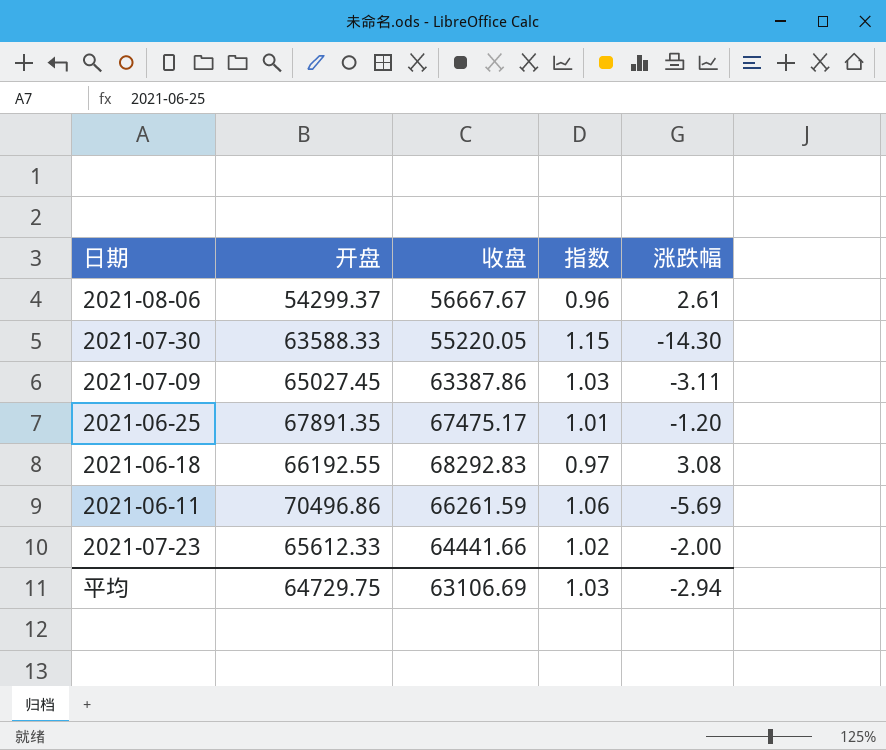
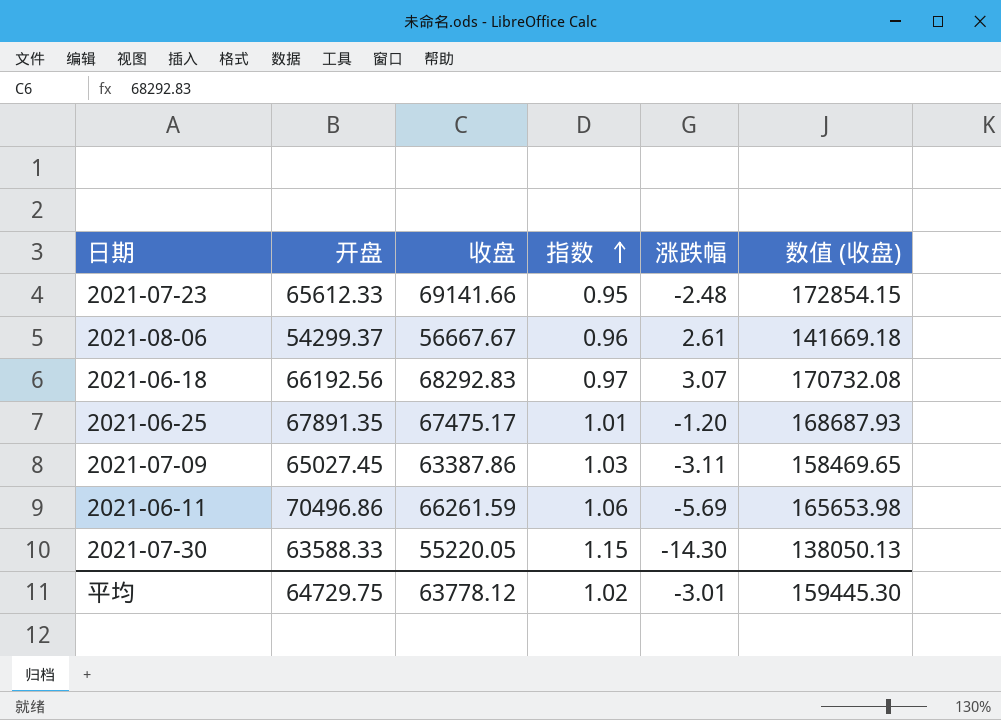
row order: none -> 指数 ascending
column 数值 (收盘) | formula: none -> [收盘] * 2.5
2021-07-23 | 收盘: 64441.66 -> 69141.66
2021-07-23 | 指数: 1.02 -> 0.95
2021-07-23 | 涨跌幅: -2.00 -> -2.48
2021-06-18 | 开盘: 66192.55 -> 66192.56
2021-06-18 | 涨跌幅: 3.08 -> 3.07
平均 | 收盘: 63106.69 -> 63778.12
平均 | 指数: 1.03 -> 1.02
平均 | 涨跌幅: -2.94 -> -3.01

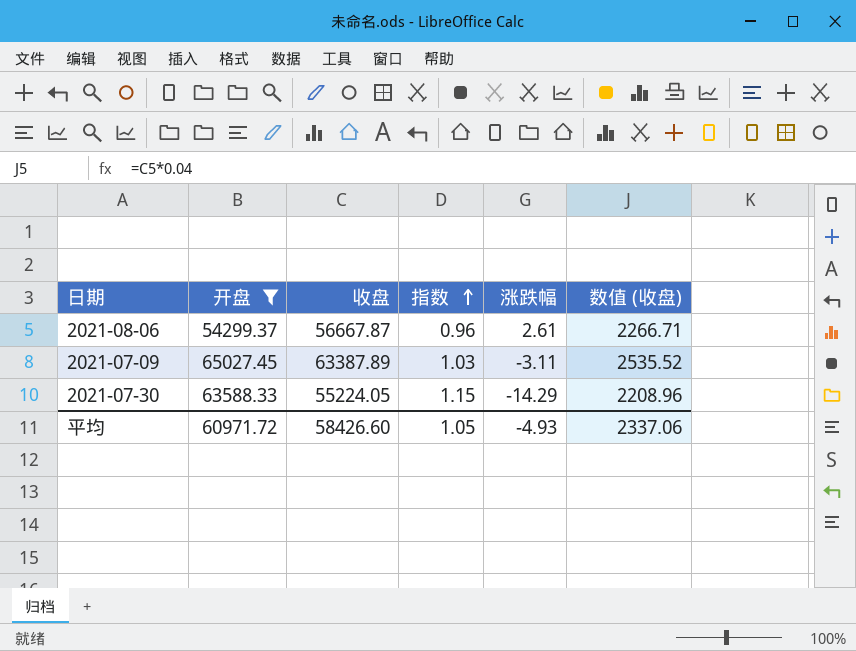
filter: none -> 开盘 <= 65027.45
column 数值 (收盘) | formula: [收盘] * 2.5 -> [收盘] * 0.04
2021-08-06 | 收盘: 56667.67 -> 56667.87
2021-07-09 | 收盘: 63387.86 -> 63387.89
2021-07-30 | 收盘: 55220.05 -> 55224.05
2021-07-30 | 涨跌幅: -14.30 -> -14.29
平均 | 开盘: 64729.75 -> 60971.72
平均 | 收盘: 63778.12 -> 58426.60
平均 | 指数: 1.02 -> 1.05
平均 | 涨跌幅: -3.01 -> -4.93
平均 | 数值 (收盘): 159445.30 -> 2337.06

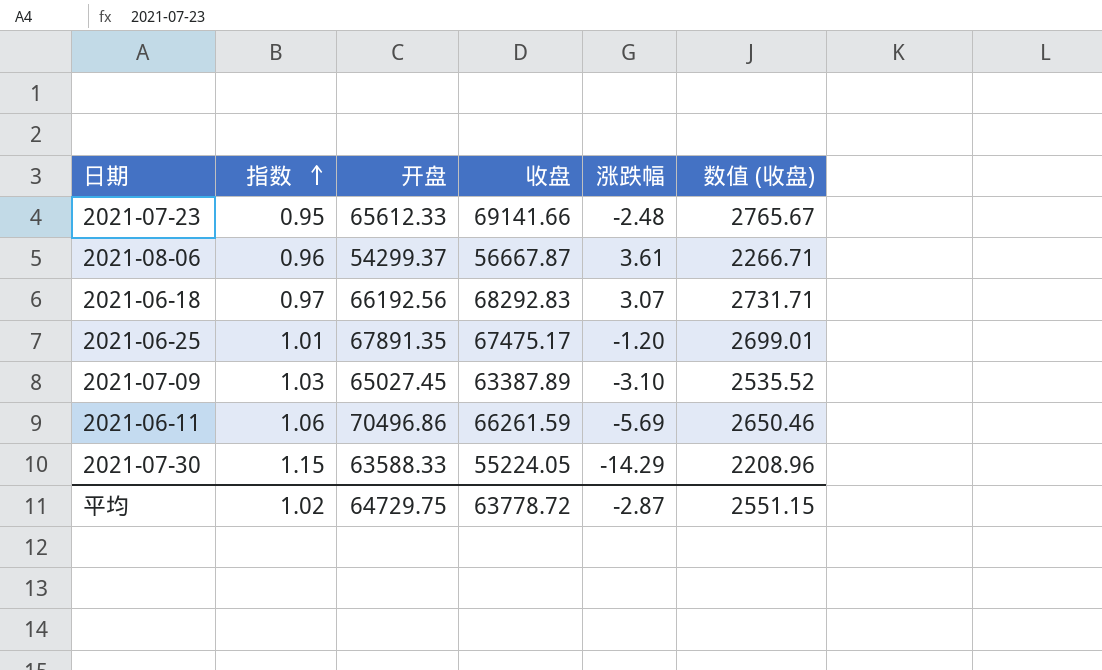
filter: 开盘 <= 65027.45 -> none
column 指数 | position: 4 -> 2
2021-08-06 | 涨跌幅: 2.61 -> 3.61
2021-07-09 | 涨跌幅: -3.11 -> -3.10
平均 | 指数: 1.05 -> 1.02
平均 | 开盘: 60971.72 -> 64729.75
平均 | 收盘: 58426.60 -> 63778.72
平均 | 涨跌幅: -4.93 -> -2.87
平均 | 数值 (收盘): 2337.06 -> 2551.15

